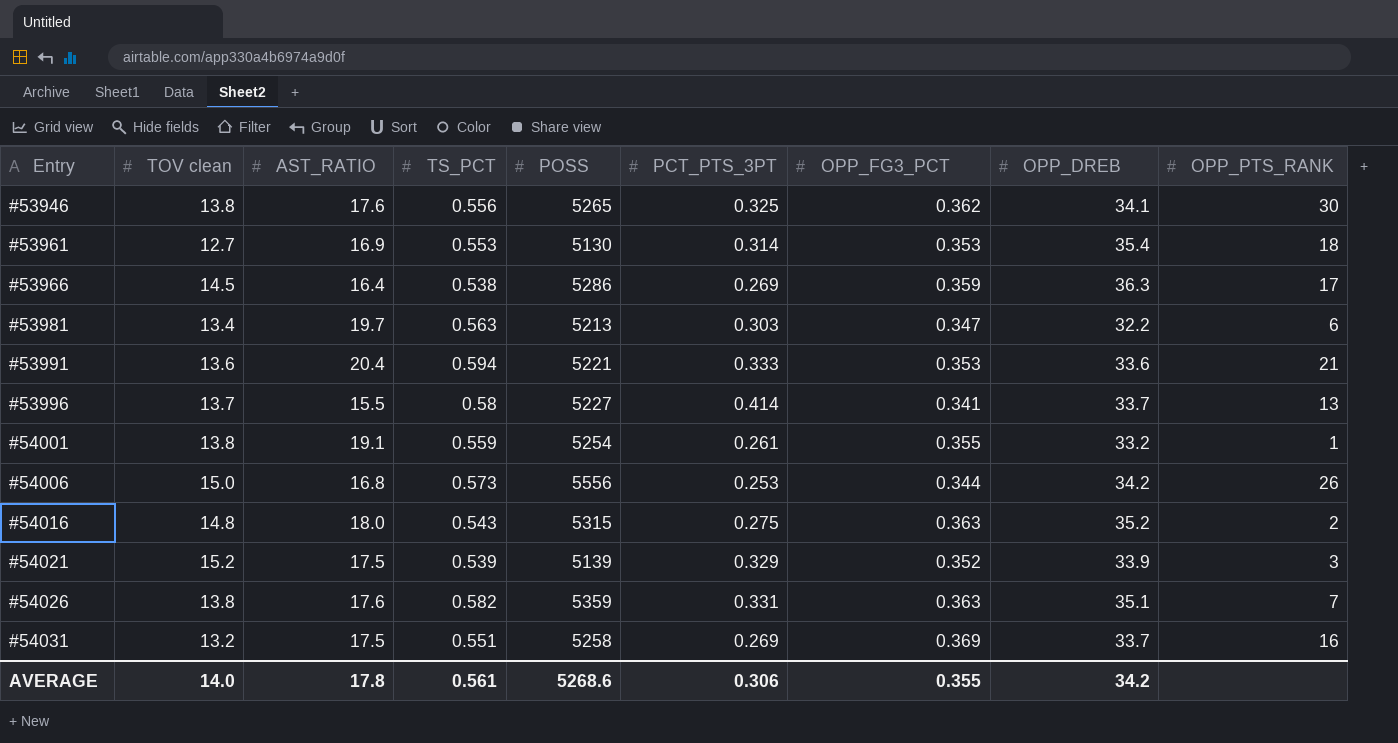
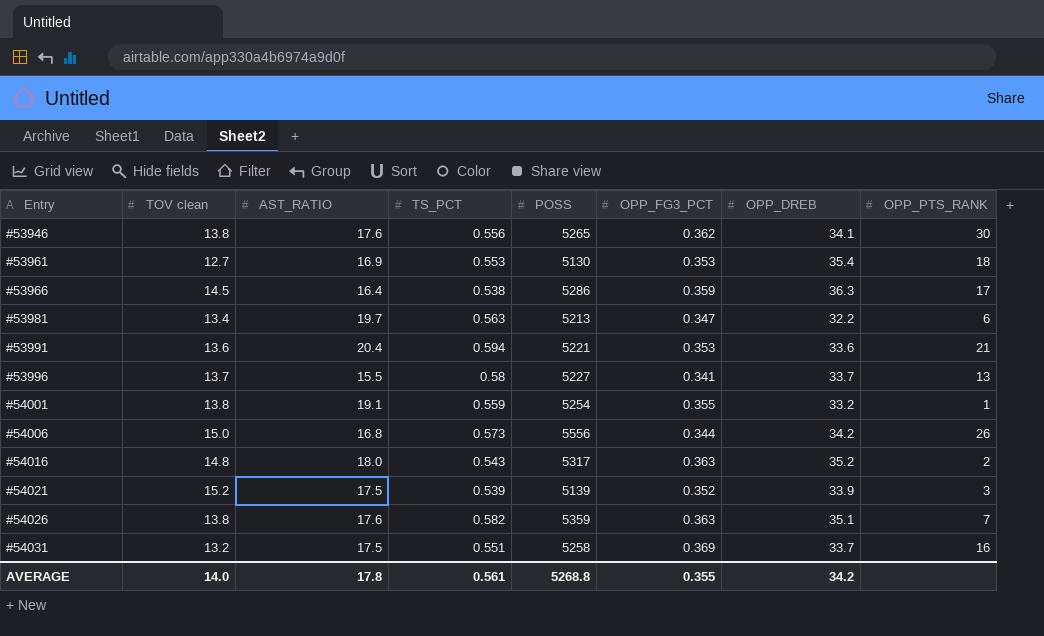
column PCT_PTS_3PT | position: 6 -> none
#54016 | POSS: 5315 -> 5317
AVERAGE | POSS: 5268.6 -> 5268.8

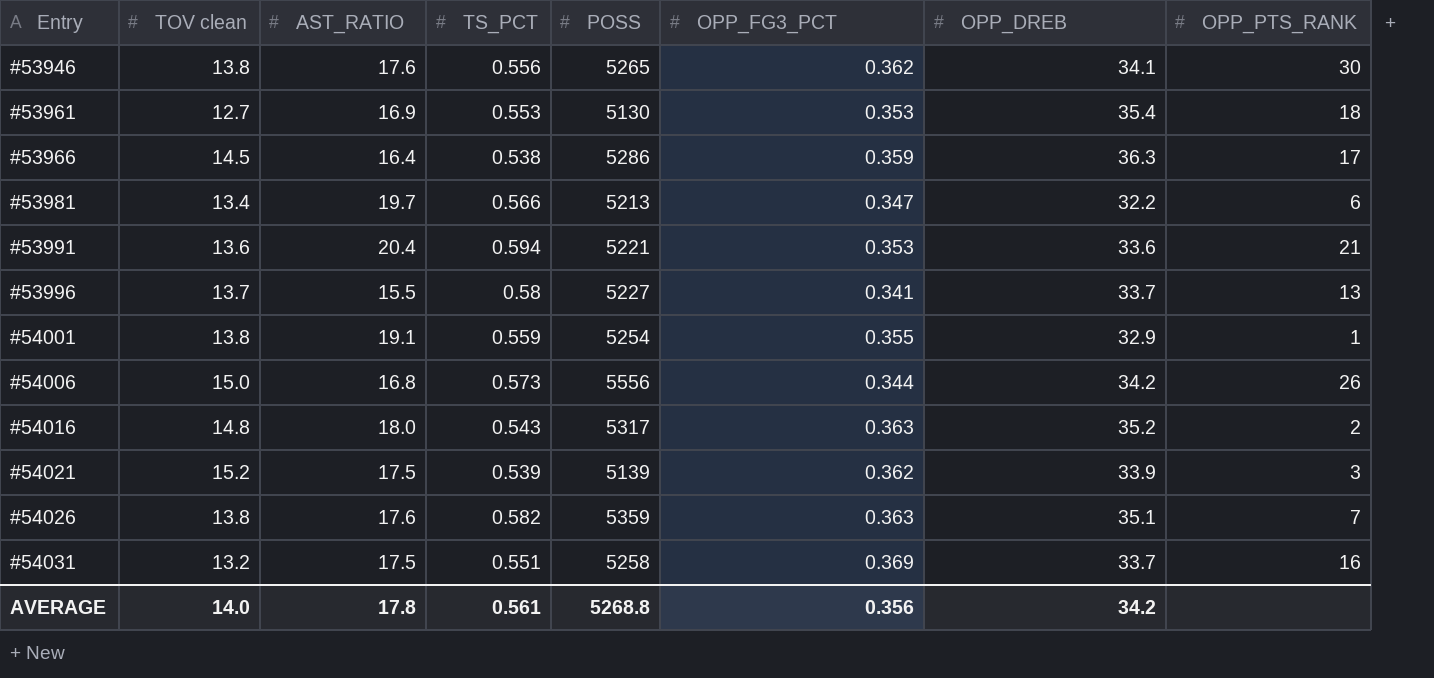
#53981 | TS_PCT: 0.563 -> 0.566
#54001 | OPP_DREB: 33.2 -> 32.9
#54021 | OPP_FG3_PCT: 0.352 -> 0.362
AVERAGE | OPP_FG3_PCT: 0.355 -> 0.356

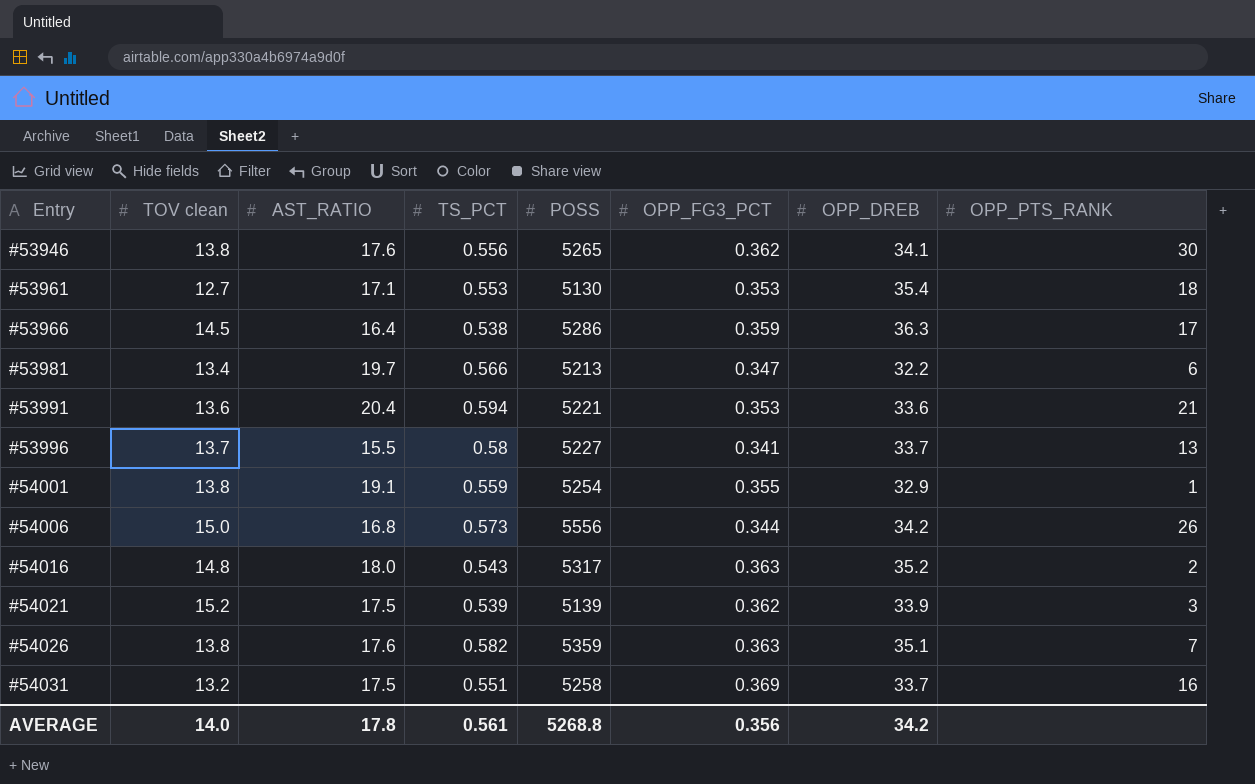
#53961 | AST_RATIO: 16.9 -> 17.1

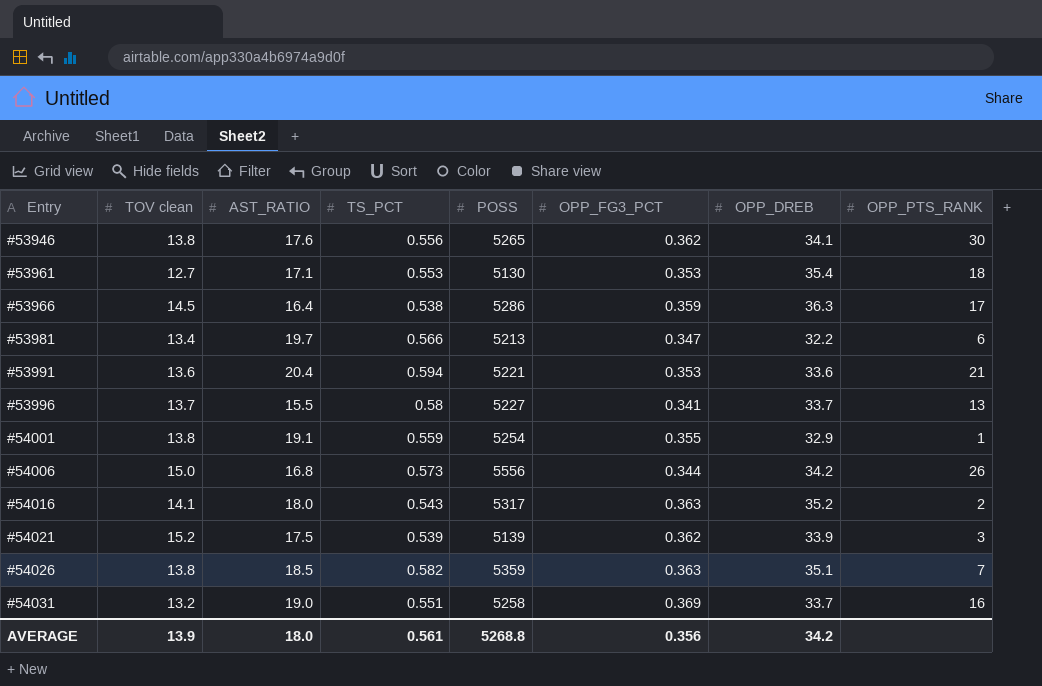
#54016 | TOV clean: 14.8 -> 14.1
#54026 | AST_RATIO: 17.6 -> 18.5
#54031 | AST_RATIO: 17.5 -> 19.0
AVERAGE | TOV clean: 14.0 -> 13.9
AVERAGE | AST_RATIO: 17.8 -> 18.0

